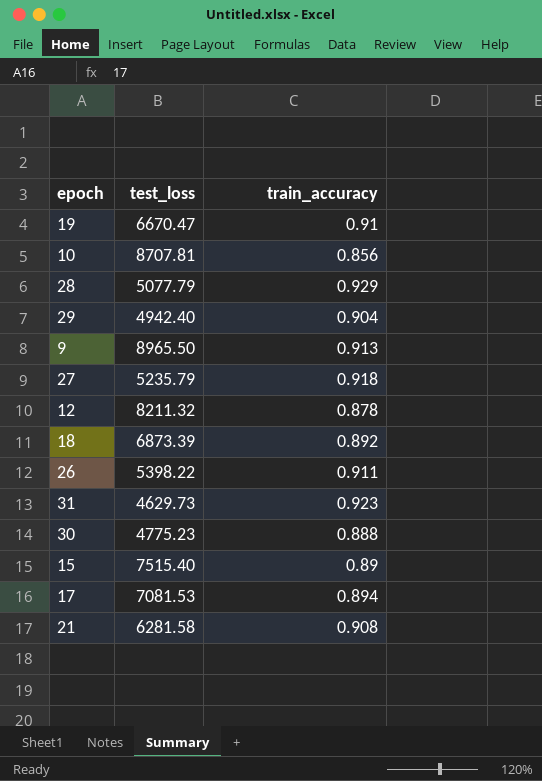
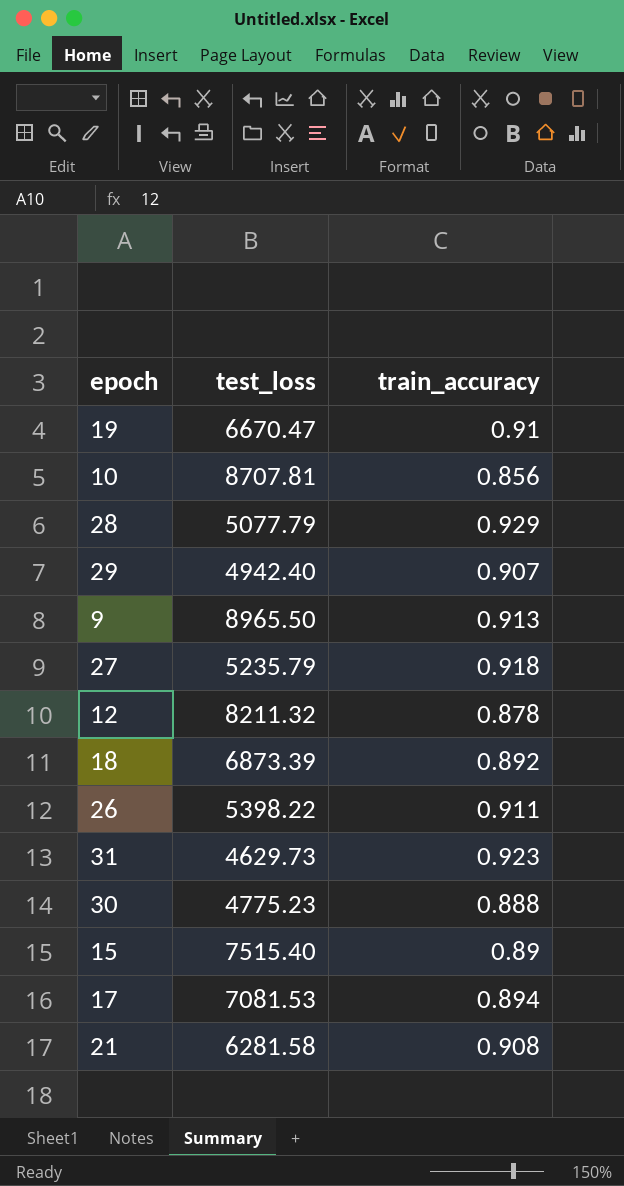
29 | train_accuracy: 0.904 -> 0.907

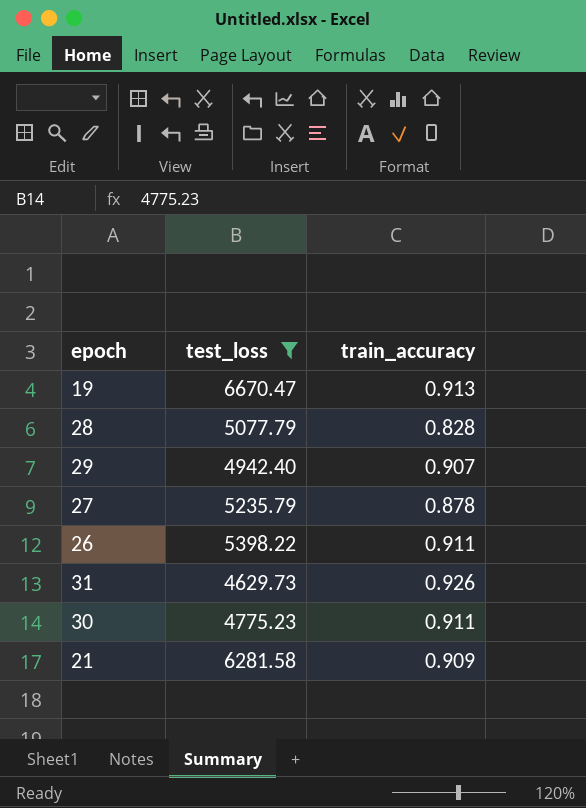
filter: none -> test_loss <= 6670.47
19 | train_accuracy: 0.91 -> 0.913
28 | train_accuracy: 0.929 -> 0.828
27 | train_accuracy: 0.918 -> 0.878
31 | train_accuracy: 0.923 -> 0.926
30 | train_accuracy: 0.888 -> 0.911
21 | train_accuracy: 0.908 -> 0.909

